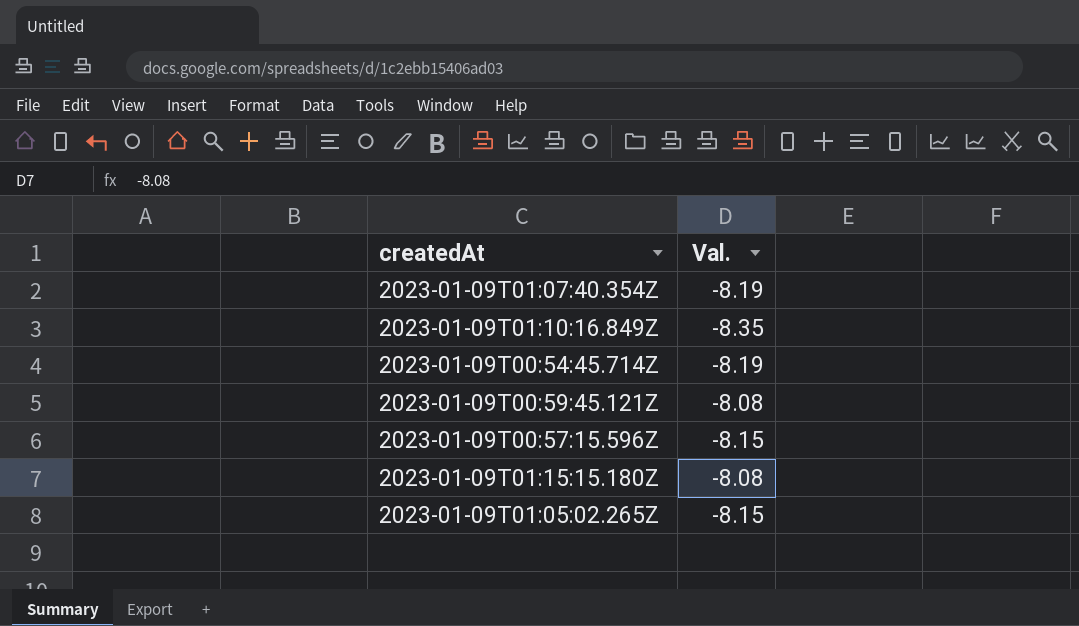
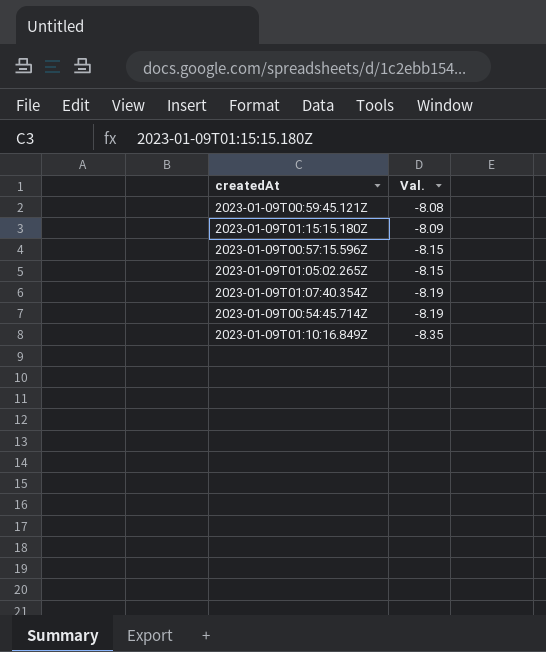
row order: none -> Val. descending
2023-01-09T01:15:15.180Z | Val.: -8.08 -> -8.09

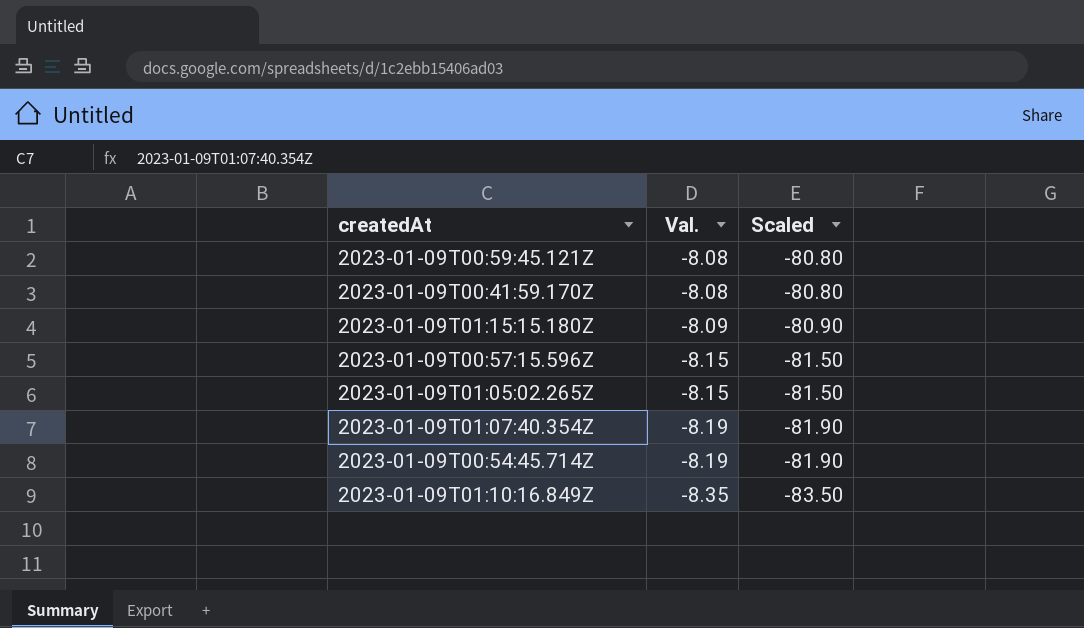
column Scaled | formula: none -> [Val.] * 10
row 2023-01-09T00:41:59.170Z: none -> -8.08 | -80.80

